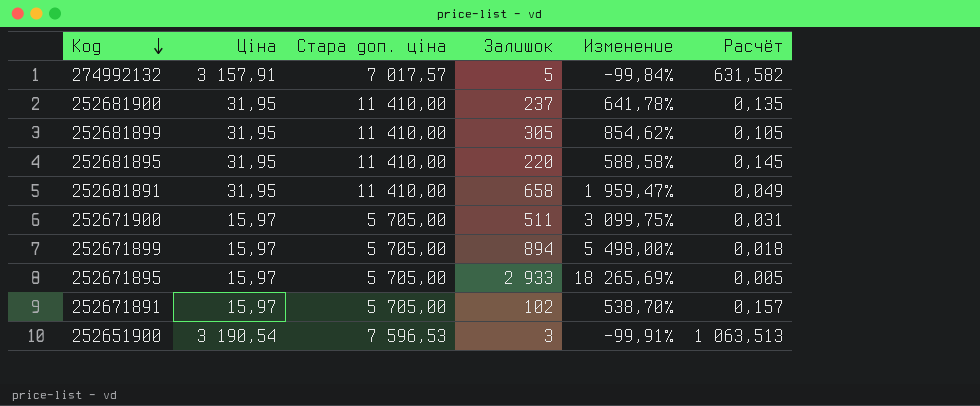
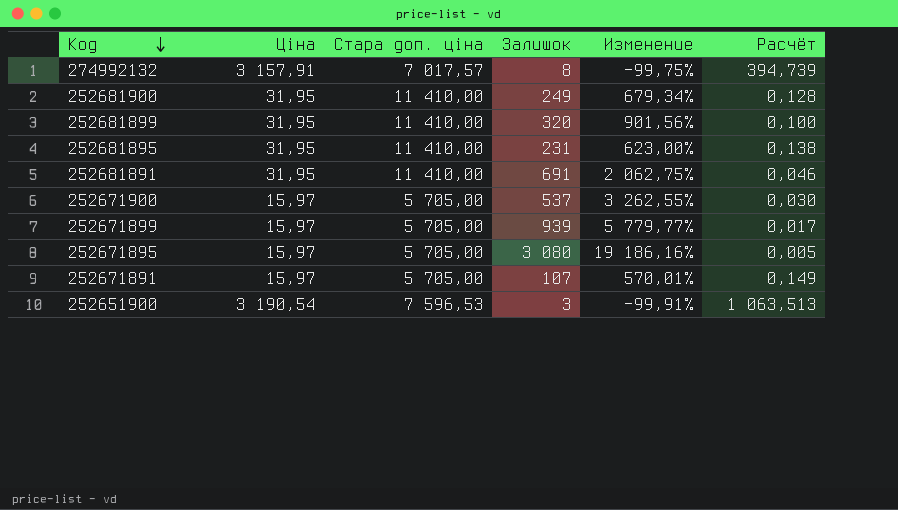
274992132 | Залишок: 5 -> 8
274992132 | Изменение: -99,84% -> -99,75%
274992132 | Расчёт: 631,582 -> 394,739
252681900 | Залишок: 237 -> 249
252681900 | Изменение: 641,78% -> 679,34%
252681900 | Расчёт: 0,135 -> 0,128
252681899 | Залишок: 305 -> 320
252681899 | Изменение: 854,62% -> 901,56%
252681899 | Расчёт: 0,105 -> 0,100
252681895 | Залишок: 220 -> 231
252681895 | Изменение: 588,58% -> 623,00%
252681895 | Расчёт: 0,145 -> 0,138
252681891 | Залишок: 658 -> 691
252681891 | Изменение: 1 959,47% -> 2 062,75%
252681891 | Расчёт: 0,049 -> 0,046
252671900 | Залишок: 511 -> 537
252671900 | Изменение: 3 099,75% -> 3 262,55%
252671900 | Расчёт: 0,031 -> 0,030
252671899 | Залишок: 894 -> 939
252671899 | Изменение: 5 498,00% -> 5 779,77%
252671899 | Расчёт: 0,018 -> 0,017
252671895 | Залишок: 2 933 -> 3 080
252671895 | Изменение: 18 265,69% -> 19 186,16%
252671891 | Залишок: 102 -> 107
252671891 | Изменение: 538,70% -> 570,01%
252671891 | Расчёт: 0,157 -> 0,149

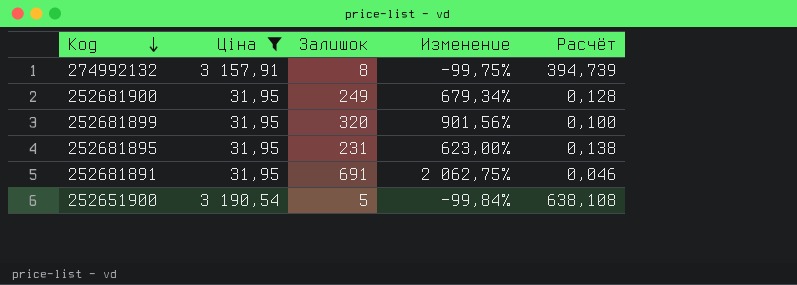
filter: none -> Ціна != 15,97
column Стара доп. ціна | position: 3 -> none
252651900 | Залишок: 3 -> 5
252651900 | Изменение: -99,91% -> -99,84%
252651900 | Расчёт: 1 063,513 -> 638,108

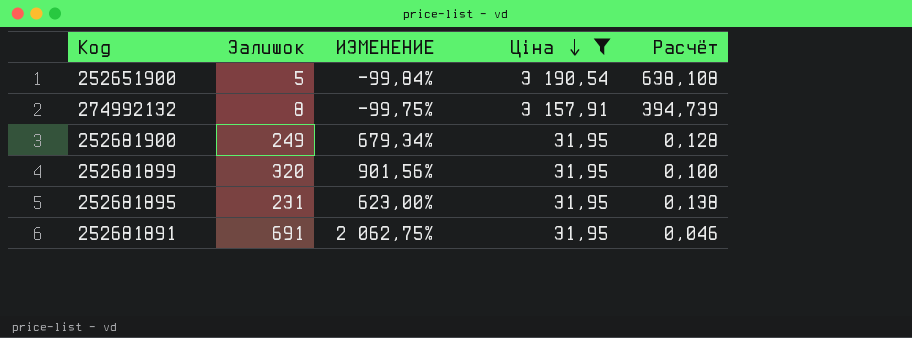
row order: Код descending -> Ціна descending
column name: Изменение -> ИЗМЕНЕНИЕ
column Ціна | position: 2 -> 4

